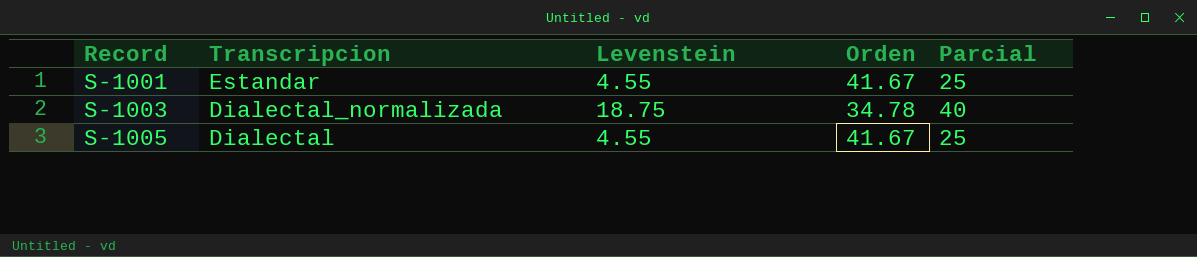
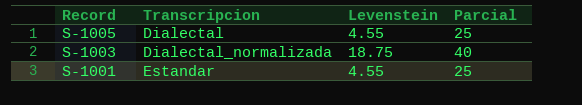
row order: Record ascending -> Record descending
column Orden | position: 4 -> none

